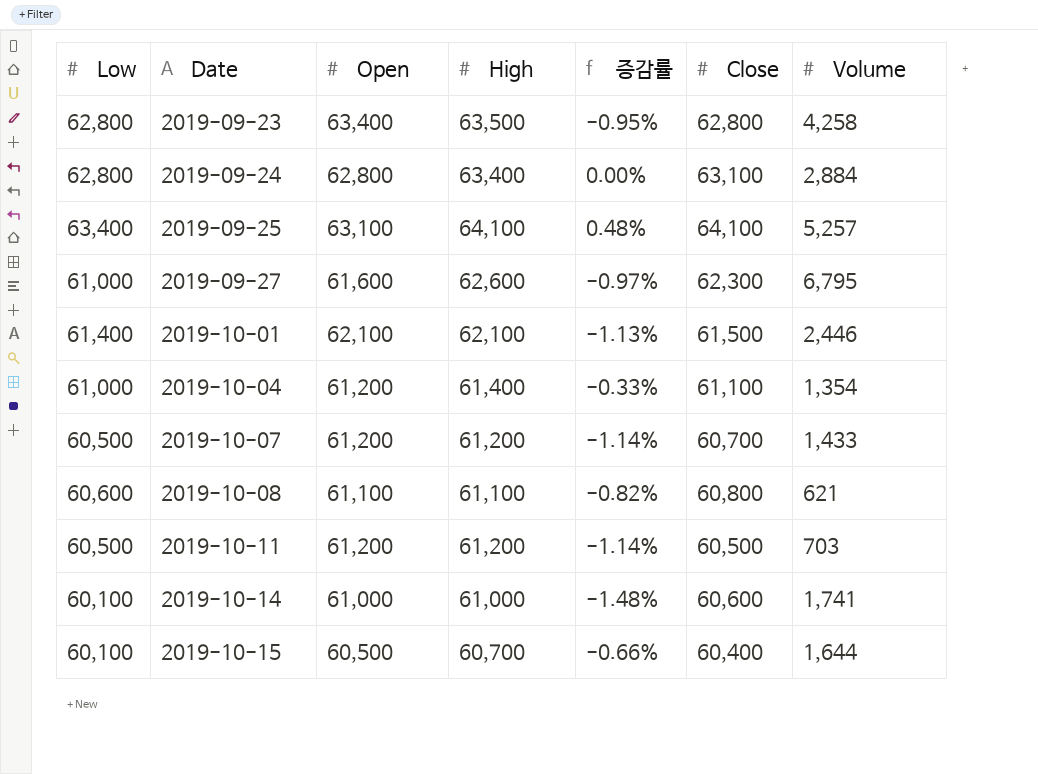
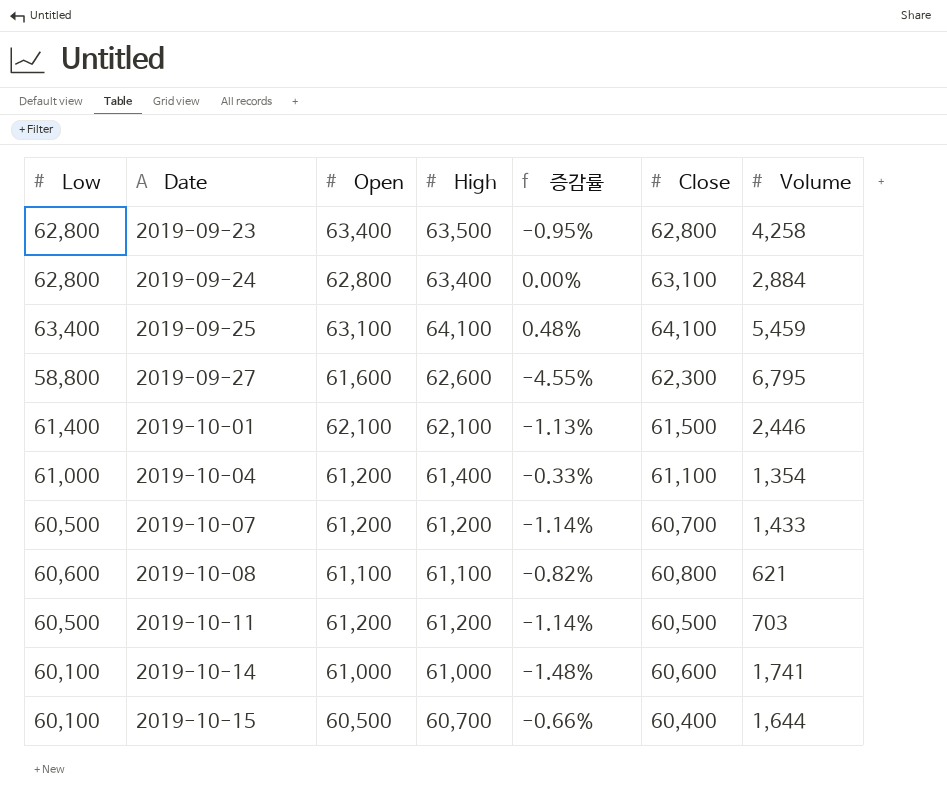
2019-09-25 | Volume: 5,257 -> 5,459
2019-09-27 | Low: 61,000 -> 58,800
2019-09-27 | 증감률: -0.97% -> -4.55%

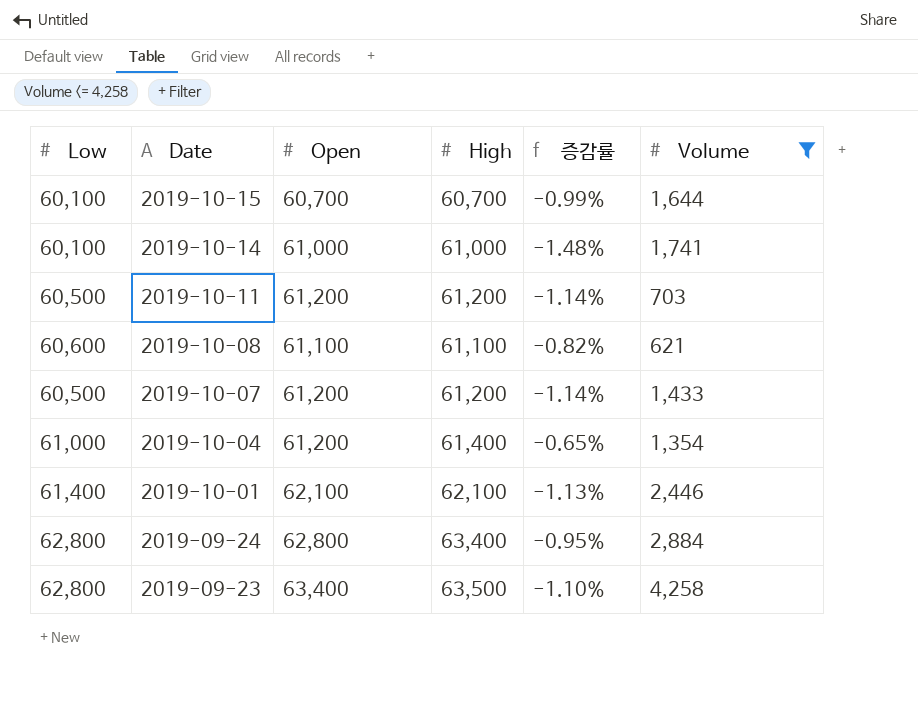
filter: none -> Volume <= 4,258
row order: Date ascending -> Date descending
column Close | position: 6 -> none
column 증감률 | formula: ([Low] - [Open]) / [Open] -> ([Low] - [High]) / [High]
2019-10-15 | Open: 60,500 -> 60,700

